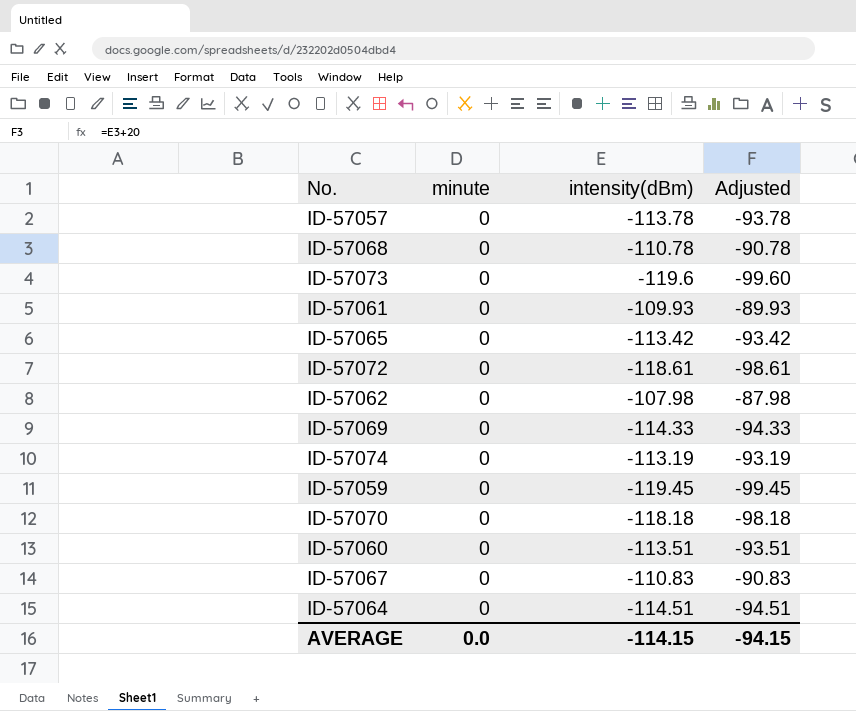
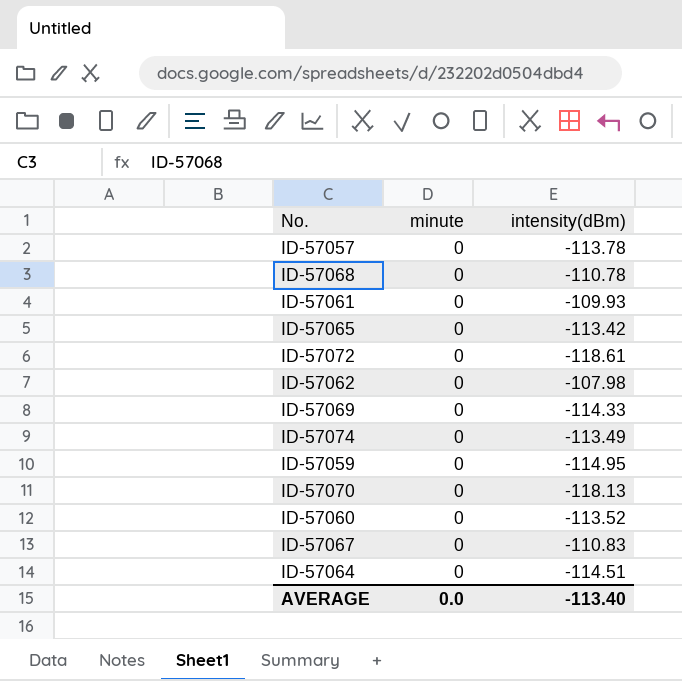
column Adjusted | formula: [intensity(dBm)] + 20 -> none
row ID-57073: 0 | -119.6 | -99.60 -> none
ID-57074 | intensity(dBm): -113.19 -> -113.49
ID-57059 | intensity(dBm): -119.45 -> -114.95
ID-57070 | intensity(dBm): -118.18 -> -118.13
ID-57060 | intensity(dBm): -113.51 -> -113.52
AVERAGE | intensity(dBm): -114.15 -> -113.40

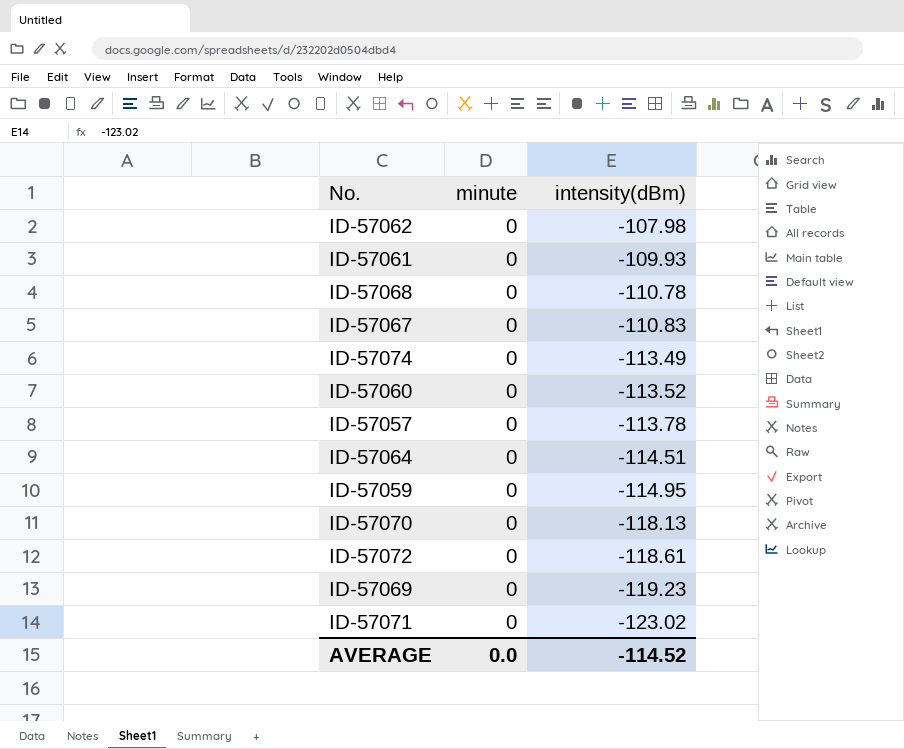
row order: none -> intensity(dBm) descending
row ID-57065: 0 | -113.42 -> none
ID-57069 | intensity(dBm): -114.33 -> -119.23
row ID-57071: none -> 0 | -123.02
AVERAGE | intensity(dBm): -113.40 -> -114.52

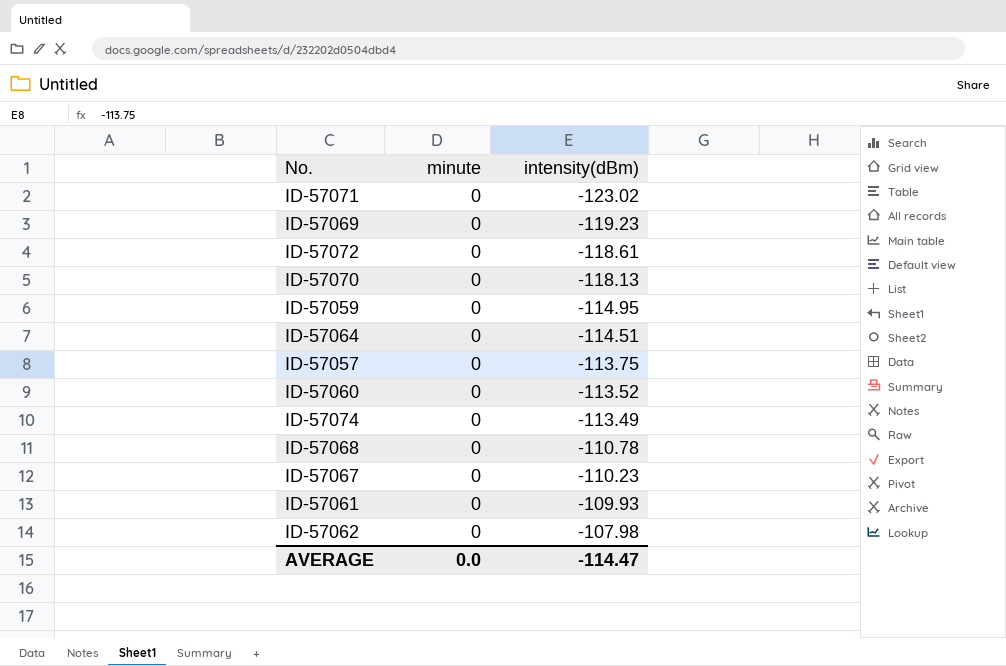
row order: intensity(dBm) descending -> intensity(dBm) ascending
ID-57057 | intensity(dBm): -113.78 -> -113.75
ID-57067 | intensity(dBm): -110.83 -> -110.23
AVERAGE | intensity(dBm): -114.52 -> -114.47

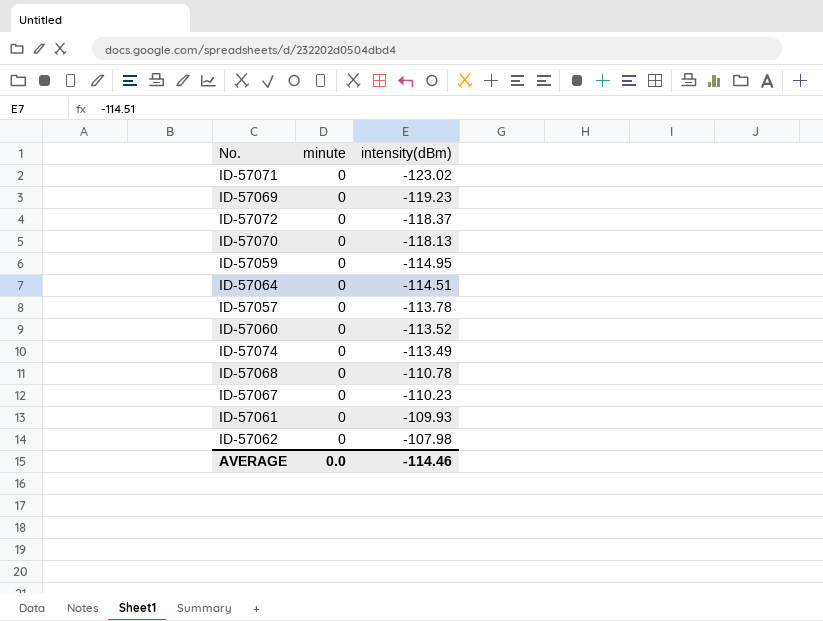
ID-57072 | intensity(dBm): -118.61 -> -118.37
ID-57057 | intensity(dBm): -113.75 -> -113.78
AVERAGE | intensity(dBm): -114.47 -> -114.46

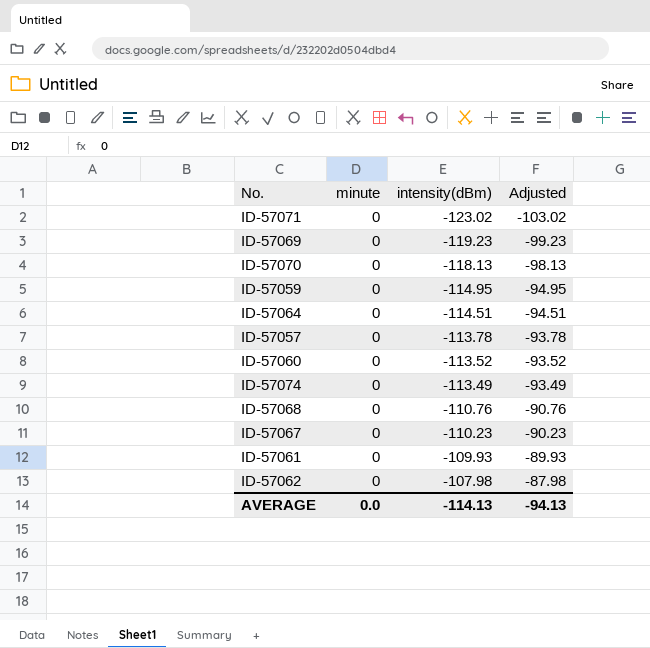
column Adjusted | formula: none -> [intensity(dBm)] + 20
row ID-57072: 0 | -118.37 -> none
ID-57068 | intensity(dBm): -110.78 -> -110.76
AVERAGE | intensity(dBm): -114.46 -> -114.13

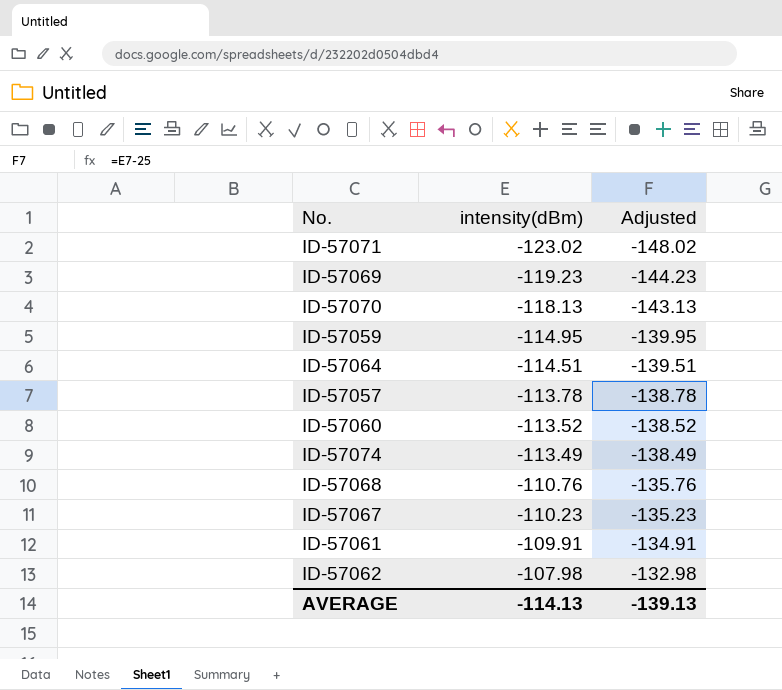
column minute | position: 2 -> none
column Adjusted | formula: [intensity(dBm)] + 20 -> [intensity(dBm)] - 25
ID-57061 | intensity(dBm): -109.93 -> -109.91
AVERAGE | Adjusted: -94.13 -> -139.13

